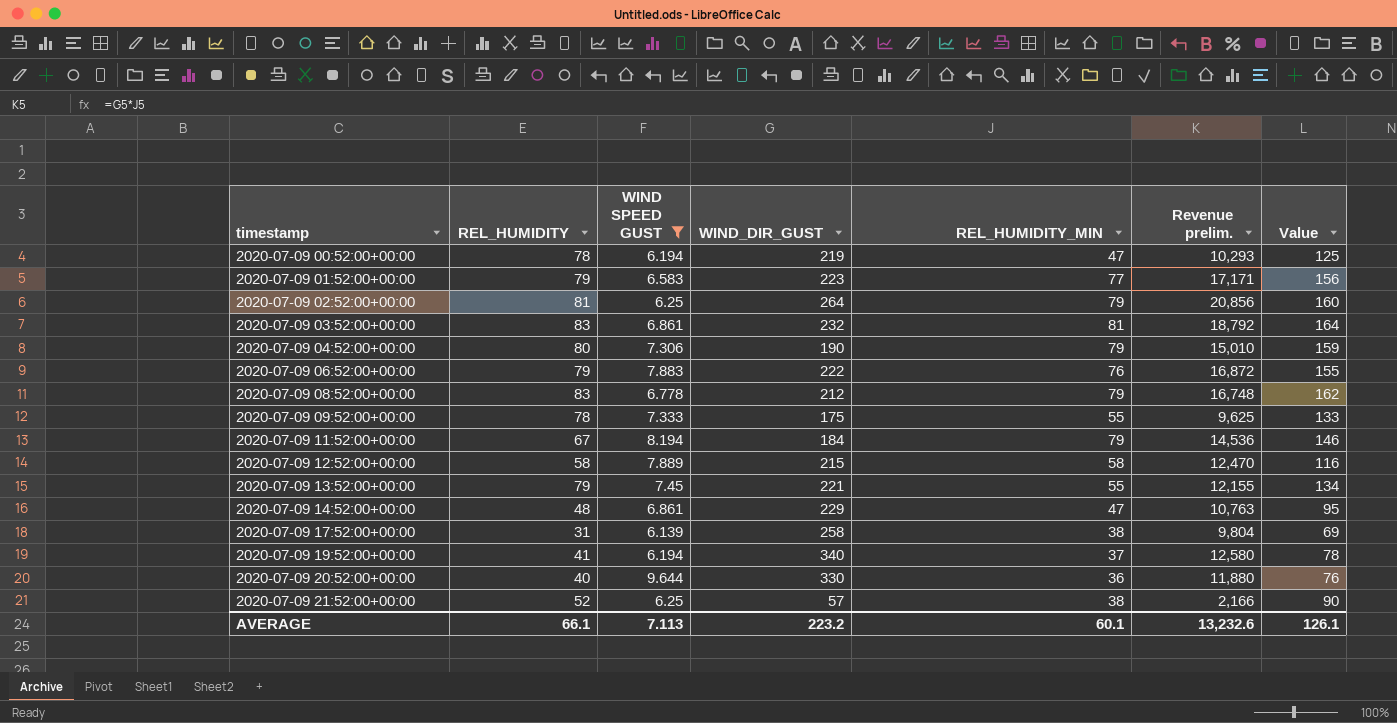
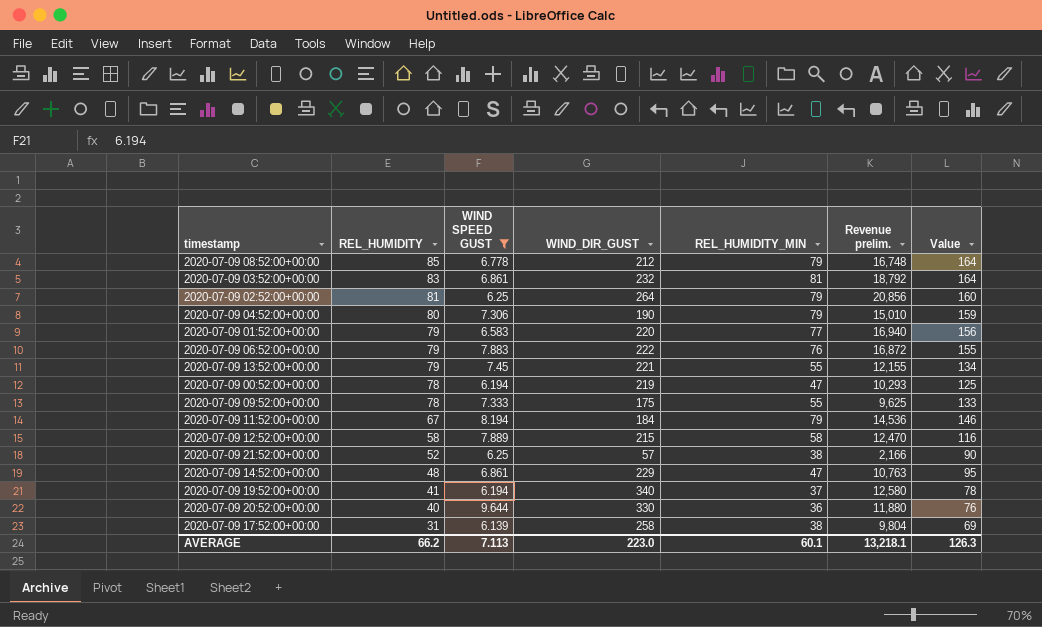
row order: timestamp ascending -> REL_HUMIDITY descending
2020-07-09 08:52:00+00:00 | REL_HUMIDITY: 83 -> 85
2020-07-09 08:52:00+00:00 | Value: 162 -> 164
2020-07-09 01:52:00+00:00 | WIND_DIR_GUST: 223 -> 220
2020-07-09 01:52:00+00:00 | Revenue prelim.: 17,171 -> 16,940
AVERAGE | REL_HUMIDITY: 66.1 -> 66.2
AVERAGE | WIND_DIR_GUST: 223.2 -> 223.0
AVERAGE | Revenue prelim.: 13,232.6 -> 13,218.1
AVERAGE | Value: 126.1 -> 126.3

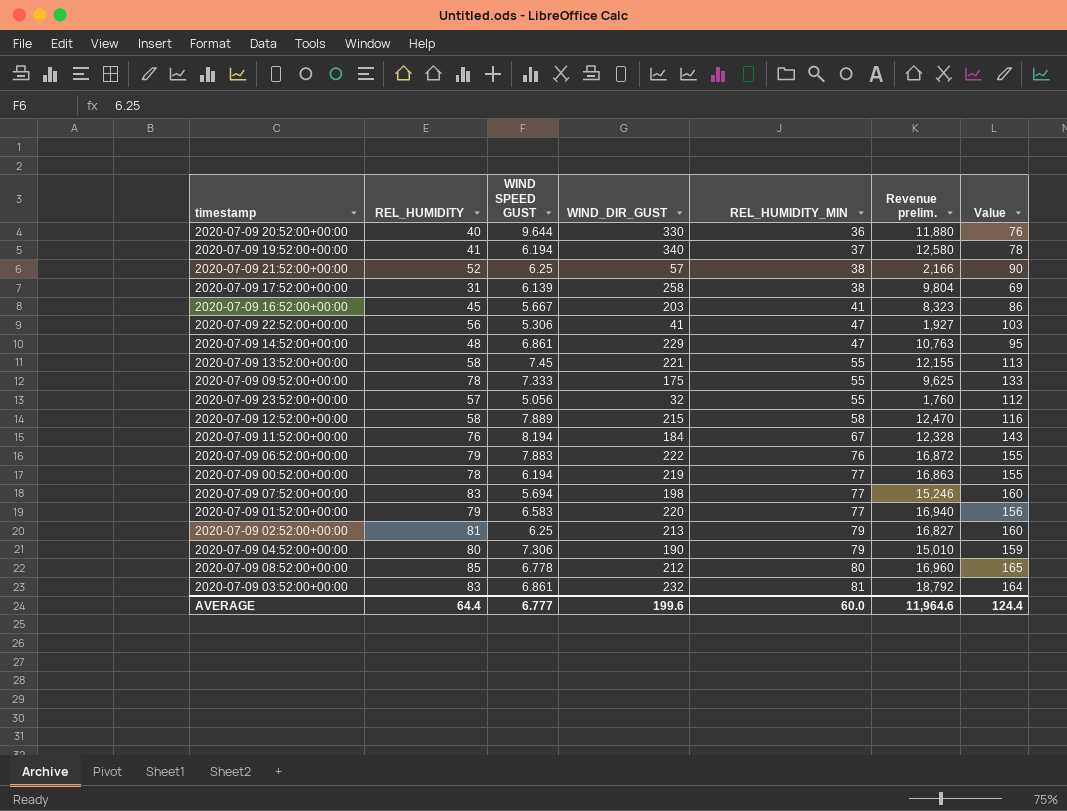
filter: WIND SPEED GUST >= 6.139 -> none
row order: REL_HUMIDITY descending -> REL_HUMIDITY_MIN ascending
2020-07-09 13:52:00+00:00 | REL_HUMIDITY: 79 -> 58
2020-07-09 13:52:00+00:00 | Value: 134 -> 113
2020-07-09 11:52:00+00:00 | REL_HUMIDITY: 67 -> 76
2020-07-09 11:52:00+00:00 | REL_HUMIDITY_MIN: 79 -> 67
2020-07-09 11:52:00+00:00 | Revenue prelim.: 14,536 -> 12,328
2020-07-09 11:52:00+00:00 | Value: 146 -> 143
2020-07-09 00:52:00+00:00 | REL_HUMIDITY_MIN: 47 -> 77
2020-07-09 00:52:00+00:00 | Revenue prelim.: 10,293 -> 16,863
2020-07-09 00:52:00+00:00 | Value: 125 -> 155
2020-07-09 02:52:00+00:00 | WIND_DIR_GUST: 264 -> 213
2020-07-09 02:52:00+00:00 | Revenue prelim.: 20,856 -> 16,827
2020-07-09 08:52:00+00:00 | REL_HUMIDITY_MIN: 79 -> 80
2020-07-09 08:52:00+00:00 | Revenue prelim.: 16,748 -> 16,960
2020-07-09 08:52:00+00:00 | Value: 164 -> 165
AVERAGE | REL_HUMIDITY: 66.2 -> 64.4
AVERAGE | WIND SPEED GUST: 7.113 -> 6.777
AVERAGE | WIND_DIR_GUST: 223.0 -> 199.6
AVERAGE | REL_HUMIDITY_MIN: 60.1 -> 60.0
AVERAGE | Revenue prelim.: 13,218.1 -> 11,964.6
AVERAGE | Value: 126.3 -> 124.4

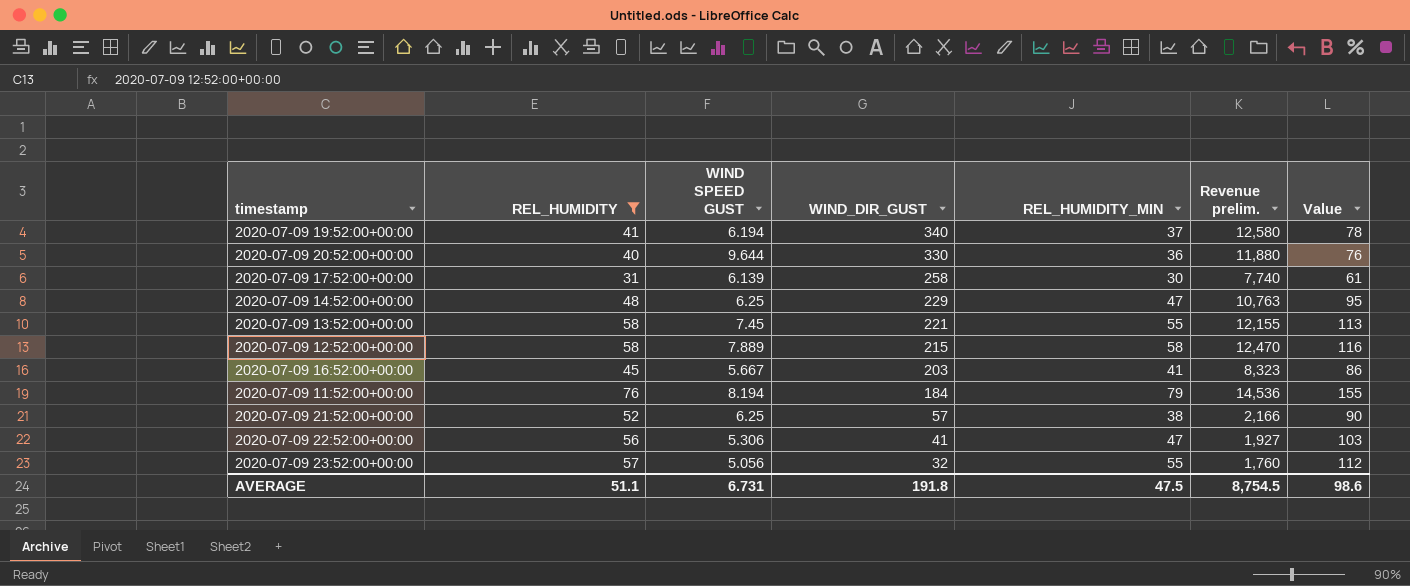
filter: none -> REL_HUMIDITY <= 76
row order: REL_HUMIDITY_MIN ascending -> WIND_DIR_GUST descending
2020-07-09 17:52:00+00:00 | REL_HUMIDITY_MIN: 38 -> 30
2020-07-09 17:52:00+00:00 | Revenue prelim.: 9,804 -> 7,740
2020-07-09 17:52:00+00:00 | Value: 69 -> 61
2020-07-09 14:52:00+00:00 | WIND SPEED GUST: 6.861 -> 6.25
2020-07-09 11:52:00+00:00 | REL_HUMIDITY_MIN: 67 -> 79
2020-07-09 11:52:00+00:00 | Revenue prelim.: 12,328 -> 14,536
2020-07-09 11:52:00+00:00 | Value: 143 -> 155
AVERAGE | REL_HUMIDITY: 64.4 -> 51.1
AVERAGE | WIND SPEED GUST: 6.777 -> 6.731
AVERAGE | WIND_DIR_GUST: 199.6 -> 191.8
AVERAGE | REL_HUMIDITY_MIN: 60.0 -> 47.5
AVERAGE | Revenue prelim.: 11,964.6 -> 8,754.5
AVERAGE | Value: 124.4 -> 98.6

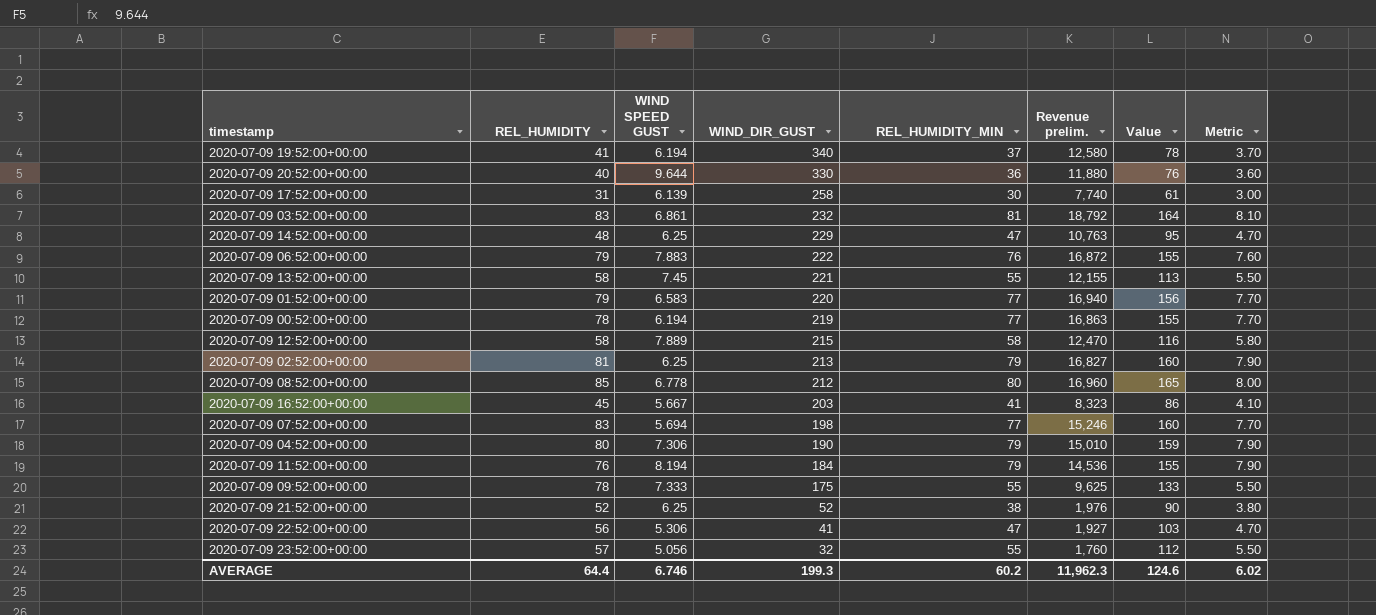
filter: REL_HUMIDITY <= 76 -> none
column Metric | formula: none -> [REL_HUMIDITY_MIN] * 0.1
2020-07-09 21:52:00+00:00 | WIND_DIR_GUST: 57 -> 52
2020-07-09 21:52:00+00:00 | Revenue prelim.: 2,166 -> 1,976
AVERAGE | REL_HUMIDITY: 51.1 -> 64.4
AVERAGE | WIND SPEED GUST: 6.731 -> 6.746
AVERAGE | WIND_DIR_GUST: 191.8 -> 199.3
AVERAGE | REL_HUMIDITY_MIN: 47.5 -> 60.2
AVERAGE | Revenue prelim.: 8,754.5 -> 11,962.3
AVERAGE | Value: 98.6 -> 124.6

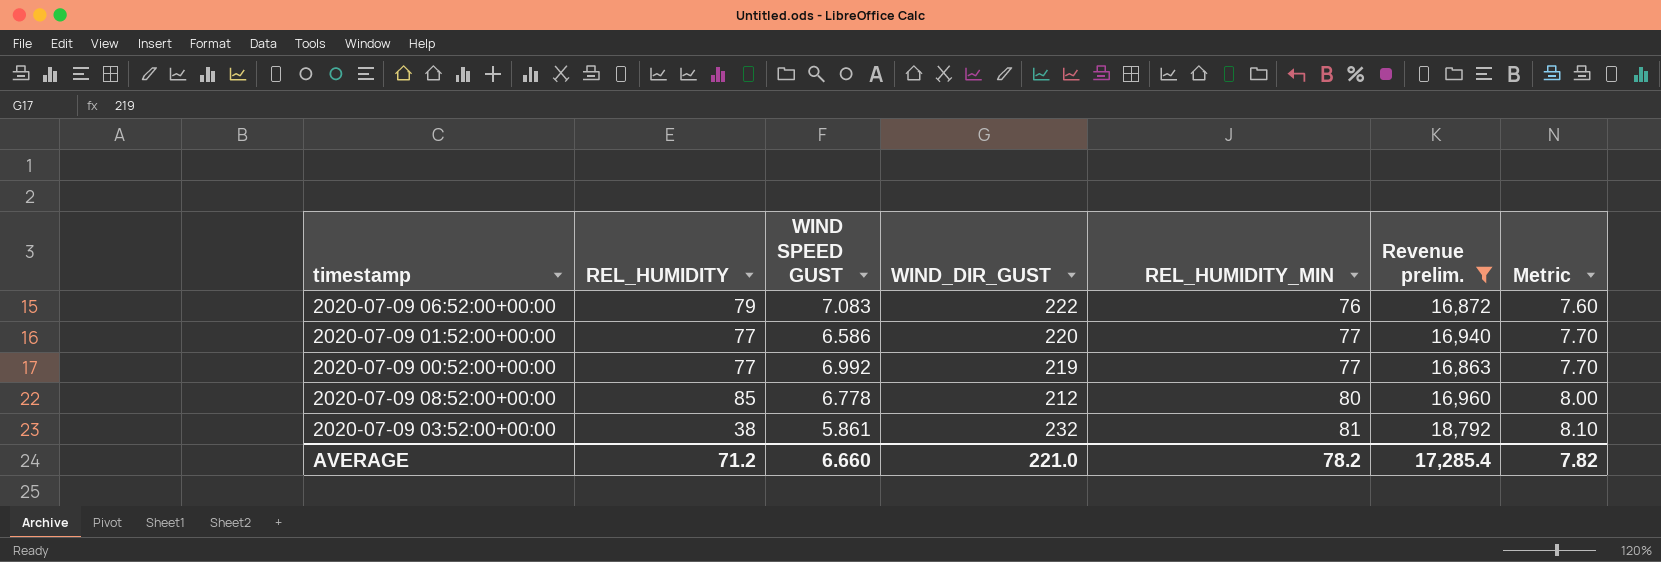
filter: none -> Revenue prelim. >= 16,863
row order: WIND_DIR_GUST descending -> REL_HUMIDITY_MIN ascending
column Value | formula: [REL_HUMIDITY] + [REL_HUMIDITY_MIN] -> none
2020-07-09 06:52:00+00:00 | WIND SPEED GUST: 7.883 -> 7.083
2020-07-09 01:52:00+00:00 | REL_HUMIDITY: 79 -> 77
2020-07-09 01:52:00+00:00 | WIND SPEED GUST: 6.583 -> 6.586
2020-07-09 00:52:00+00:00 | REL_HUMIDITY: 78 -> 77
2020-07-09 00:52:00+00:00 | WIND SPEED GUST: 6.194 -> 6.992
2020-07-09 03:52:00+00:00 | REL_HUMIDITY: 83 -> 38
2020-07-09 03:52:00+00:00 | WIND SPEED GUST: 6.861 -> 5.861
AVERAGE | REL_HUMIDITY: 64.4 -> 71.2
AVERAGE | WIND SPEED GUST: 6.746 -> 6.660
AVERAGE | WIND_DIR_GUST: 199.3 -> 221.0
AVERAGE | REL_HUMIDITY_MIN: 60.2 -> 78.2
AVERAGE | Revenue prelim.: 11,962.3 -> 17,285.4
AVERAGE | Metric: 6.02 -> 7.82

